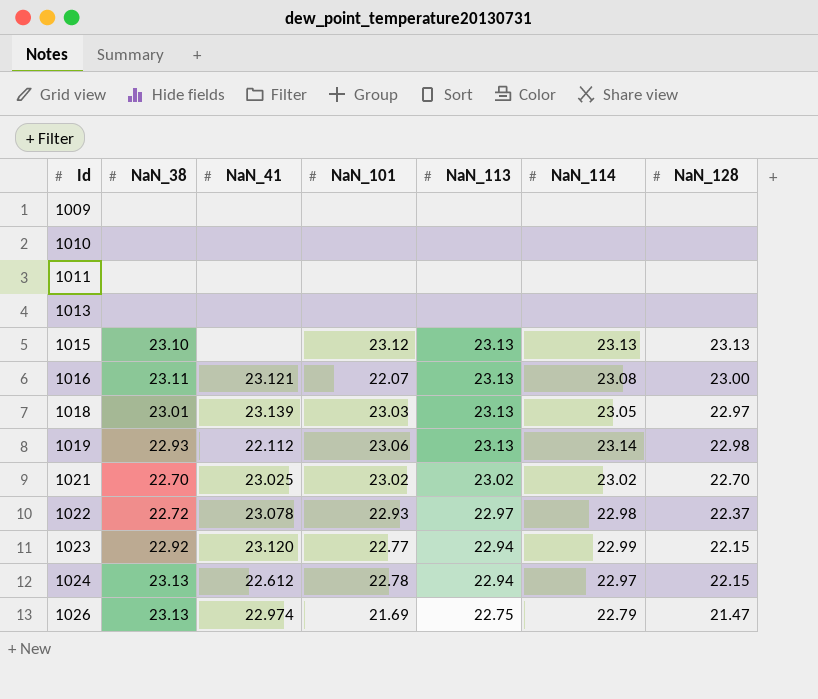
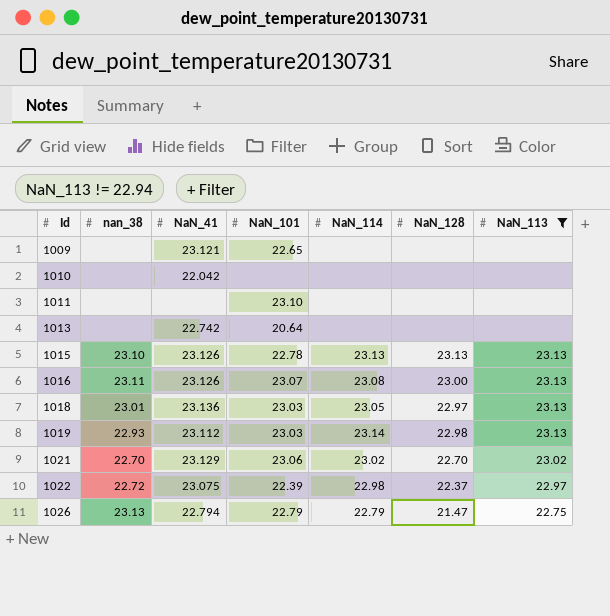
filter: none -> NaN_113 != 22.94
column name: NaN_38 -> nan_38
column NaN_113 | position: 5 -> 7
1009 | NaN_41: none -> 23.121
1009 | NaN_101: none -> 22.65
1010 | NaN_41: none -> 22.042
1011 | NaN_101: none -> 23.10
1013 | NaN_41: none -> 22.742
1013 | NaN_101: none -> 20.64
1015 | NaN_41: none -> 23.126
1015 | NaN_101: 23.12 -> 22.78
1016 | NaN_41: 23.121 -> 23.126
1016 | NaN_101: 22.07 -> 23.07
1018 | NaN_41: 23.139 -> 23.136
1019 | NaN_41: 22.112 -> 23.112
1019 | NaN_101: 23.06 -> 23.03
1021 | NaN_41: 23.025 -> 23.129
1021 | NaN_101: 23.02 -> 23.06
1022 | NaN_41: 23.078 -> 23.075
1022 | NaN_101: 22.93 -> 22.39
1026 | NaN_41: 22.974 -> 22.794
1026 | NaN_101: 21.69 -> 22.79

